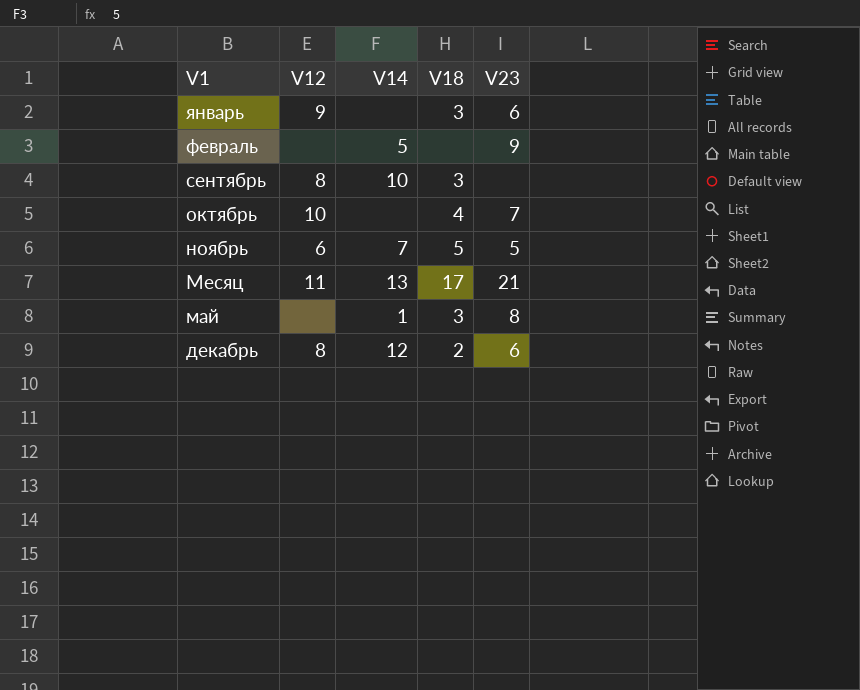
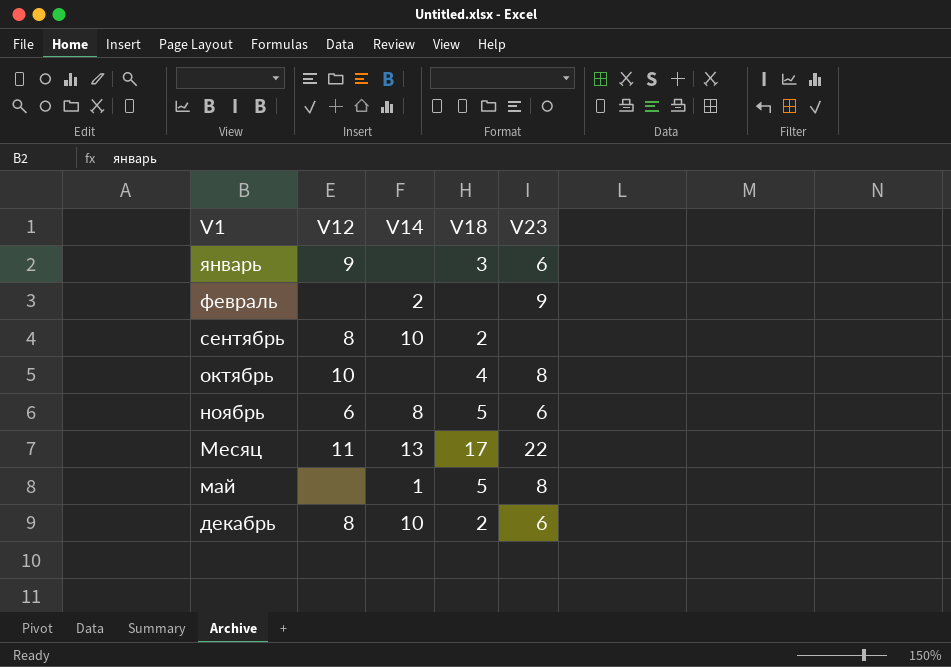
февраль | V14: 5 -> 2
сентябрь | V18: 3 -> 2
октябрь | V23: 7 -> 8
ноябрь | V14: 7 -> 8
ноябрь | V23: 5 -> 6
Месяц | V23: 21 -> 22
май | V18: 3 -> 5
декабрь | V14: 12 -> 10

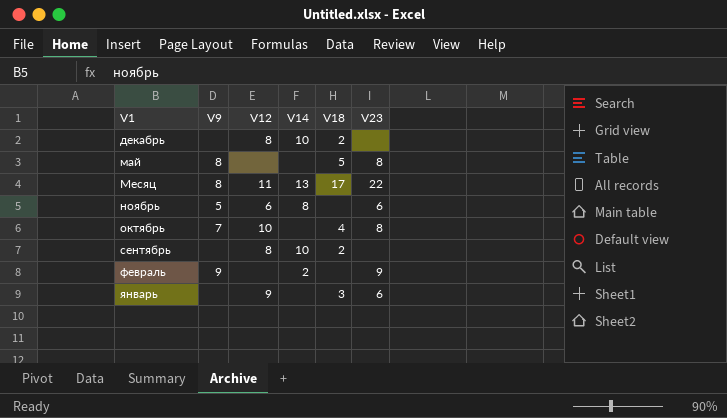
row order: V1 descending -> V1 ascending
column V9 | position: none -> 2
декабрь | V23: 6 -> none
май | V14: 1 -> none
ноябрь | V18: 5 -> none

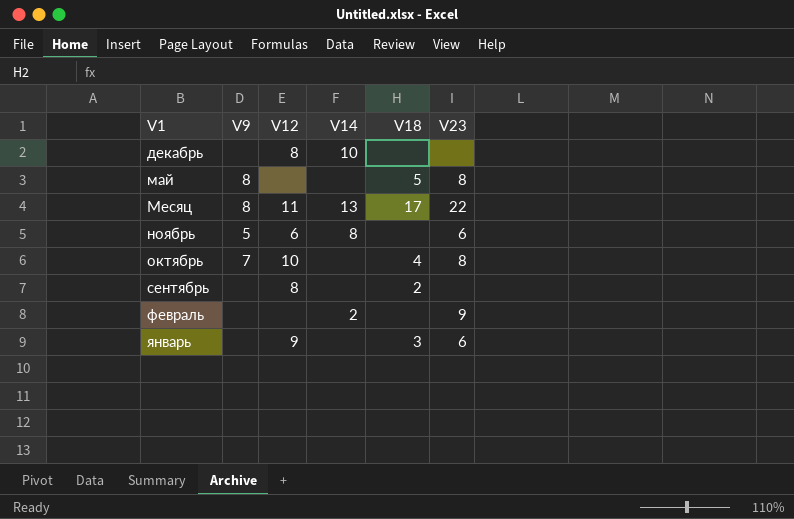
декабрь | V18: 2 -> none
сентябрь | V14: 10 -> none
февраль | V9: 9 -> none

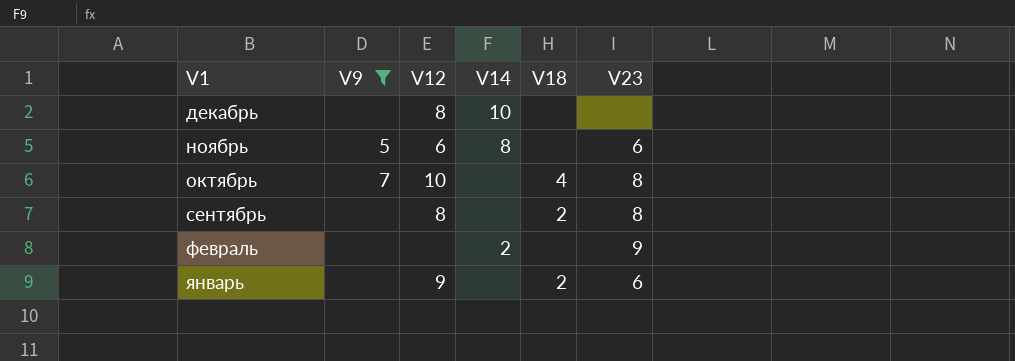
filter: none -> V9 != 8
сентябрь | V23: none -> 8
январь | V18: 3 -> 2

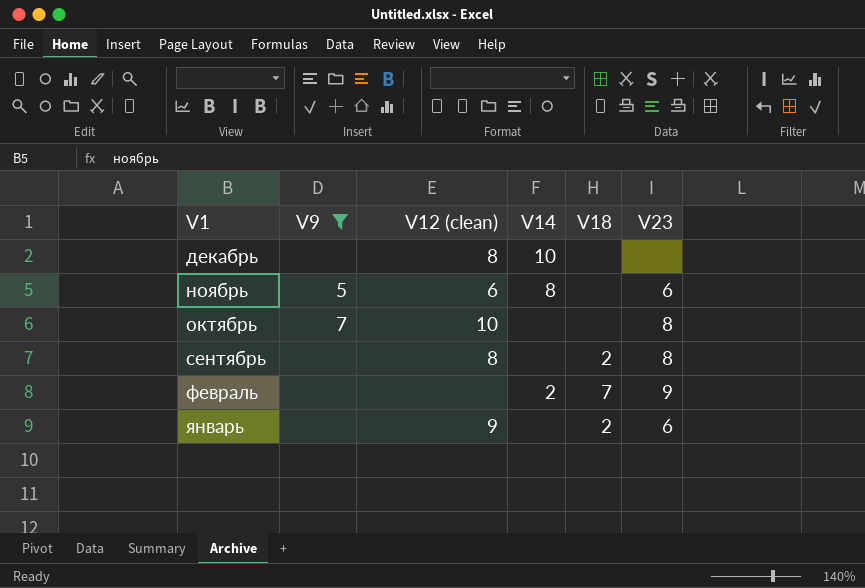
column name: V12 -> V12 (clean)
октябрь | V18: 4 -> none
февраль | V18: none -> 7

